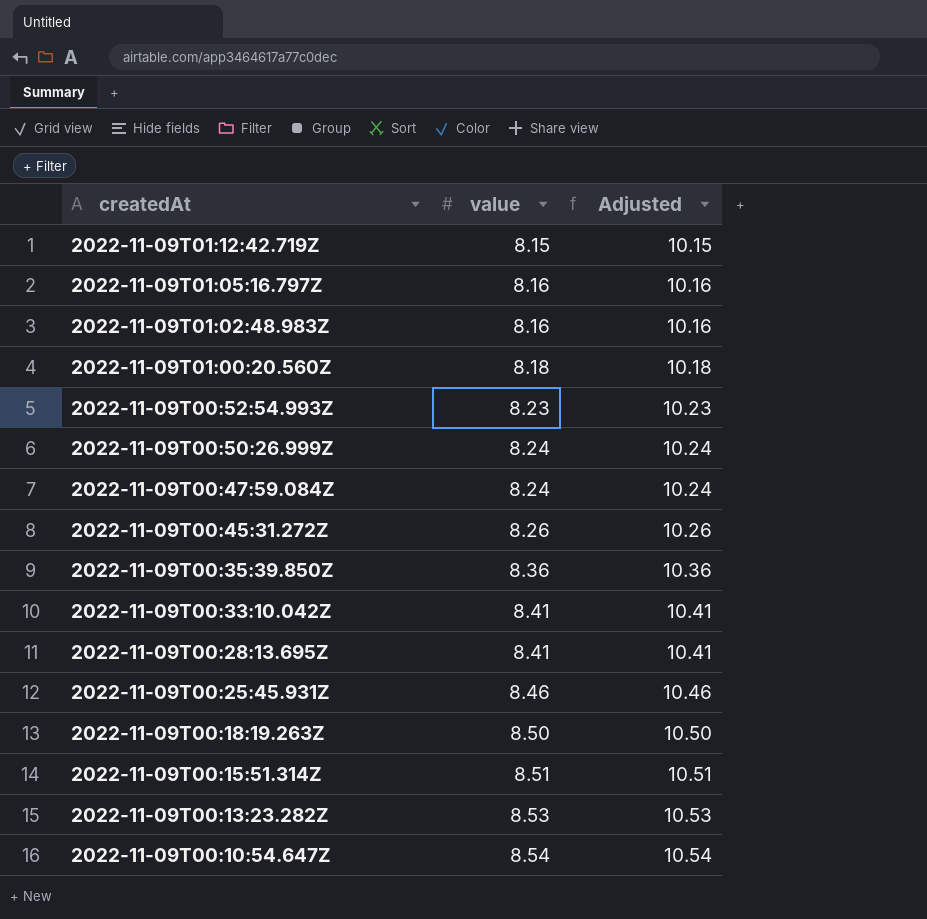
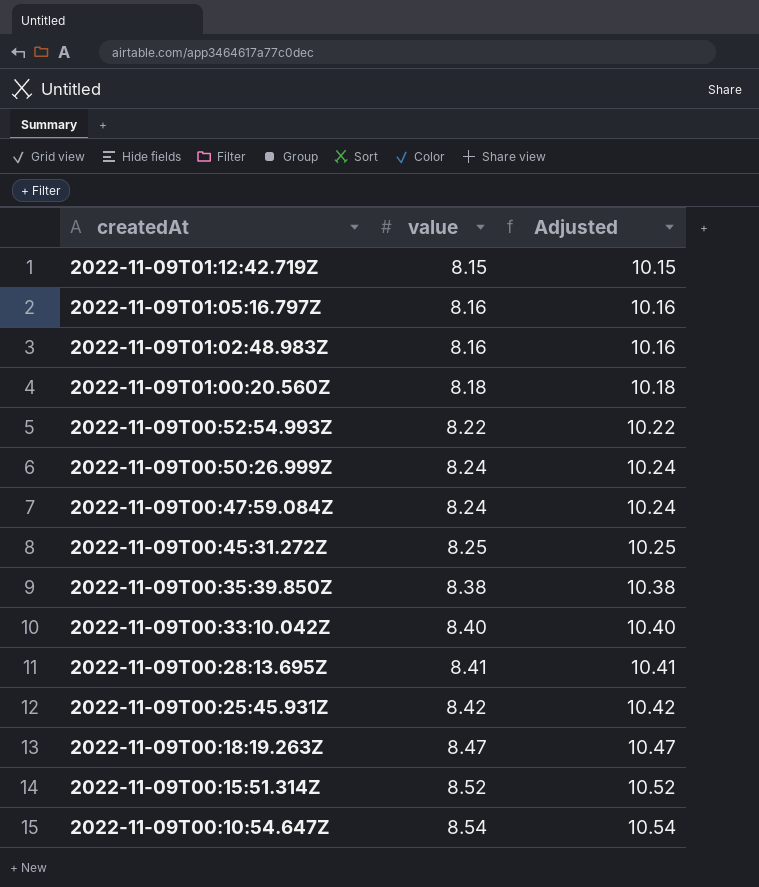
row 2022-11-09T00:13:23.282Z: 8.53 | 10.53 -> none
2022-11-09T00:52:54.993Z | value: 8.23 -> 8.22
2022-11-09T00:52:54.993Z | Adjusted: 10.23 -> 10.22
2022-11-09T00:45:31.272Z | value: 8.26 -> 8.25
2022-11-09T00:45:31.272Z | Adjusted: 10.26 -> 10.25
2022-11-09T00:35:39.850Z | value: 8.36 -> 8.38
2022-11-09T00:35:39.850Z | Adjusted: 10.36 -> 10.38
2022-11-09T00:33:10.042Z | value: 8.41 -> 8.40
2022-11-09T00:33:10.042Z | Adjusted: 10.41 -> 10.40
2022-11-09T00:25:45.931Z | value: 8.46 -> 8.42
2022-11-09T00:25:45.931Z | Adjusted: 10.46 -> 10.42
2022-11-09T00:18:19.263Z | value: 8.50 -> 8.47
2022-11-09T00:18:19.263Z | Adjusted: 10.50 -> 10.47
2022-11-09T00:15:51.314Z | value: 8.51 -> 8.52
2022-11-09T00:15:51.314Z | Adjusted: 10.51 -> 10.52

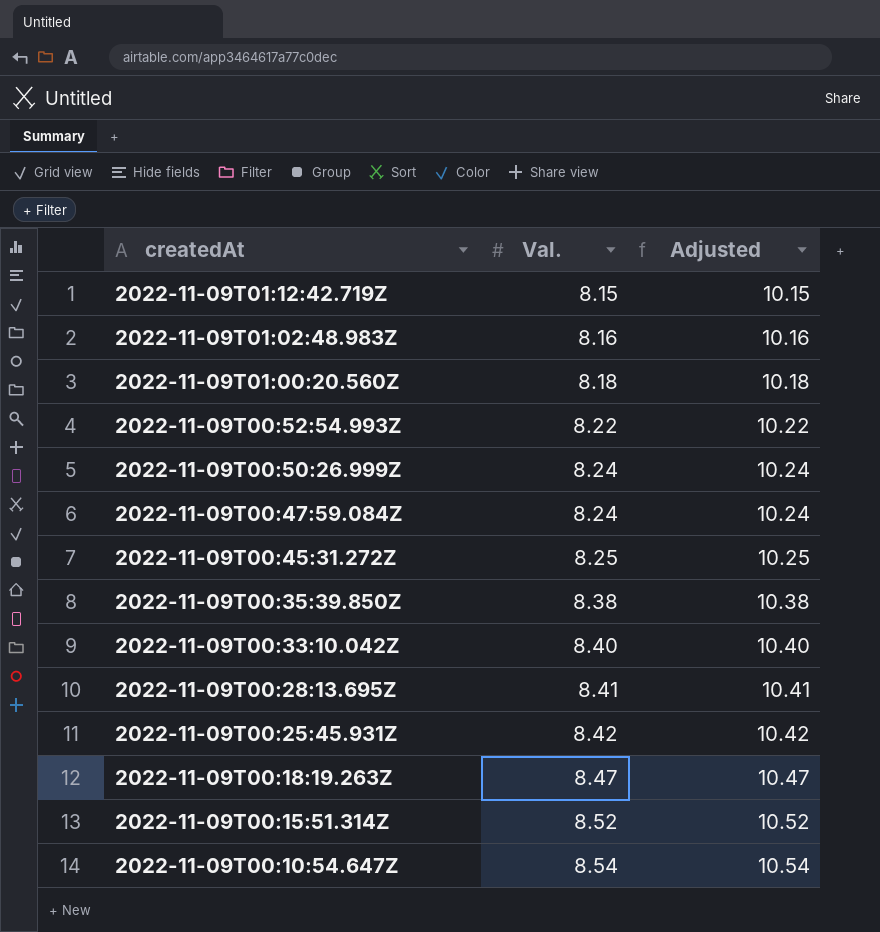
column name: value -> Val.
row 2022-11-09T01:05:16.797Z: 8.16 | 10.16 -> none

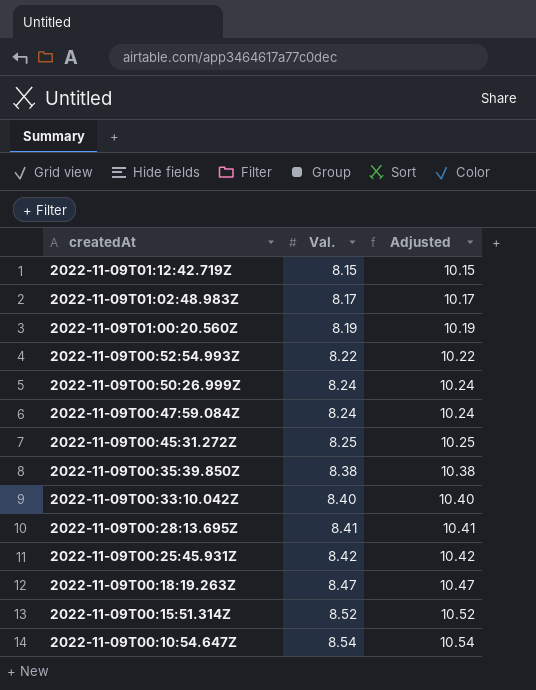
2022-11-09T01:02:48.983Z | Val.: 8.16 -> 8.17
2022-11-09T01:02:48.983Z | Adjusted: 10.16 -> 10.17
2022-11-09T01:00:20.560Z | Val.: 8.18 -> 8.19
2022-11-09T01:00:20.560Z | Adjusted: 10.18 -> 10.19

